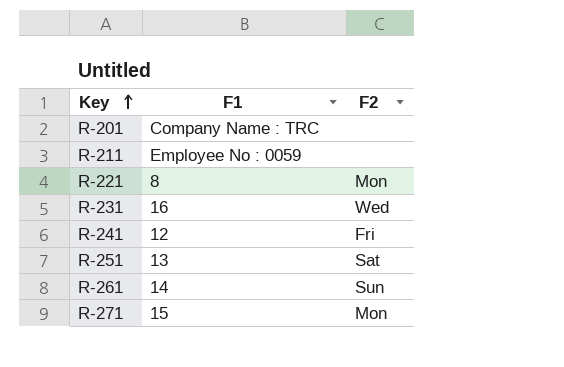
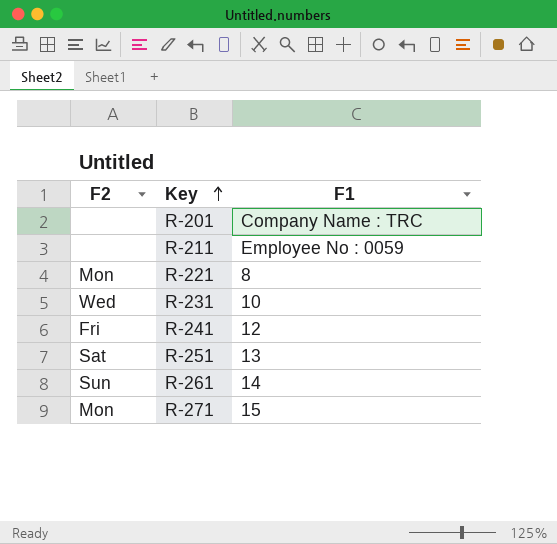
column F2 | position: 3 -> 1
R-231 | F1: 16 -> 10

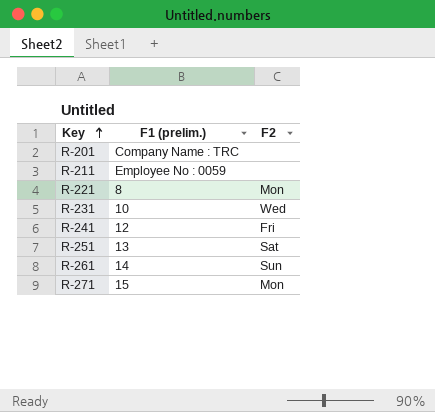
column name: F1 -> F1 (prelim.)
column F2 | position: 1 -> 3

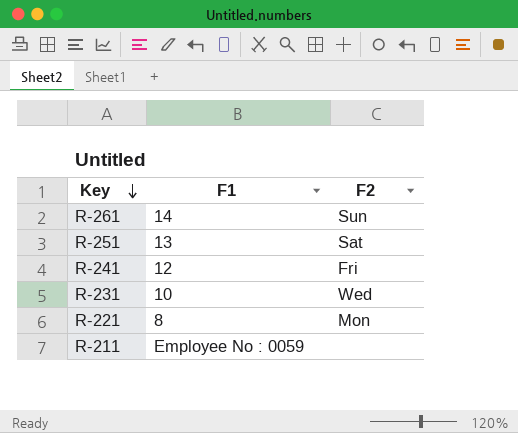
row order: Key ascending -> Key descending
column name: F1 (prelim.) -> F1
row R-201: Company Name : TRC | none -> none
row R-271: 15 | Mon -> none

